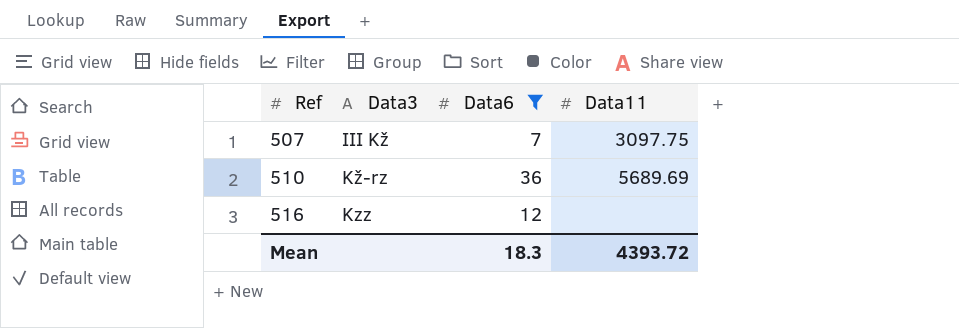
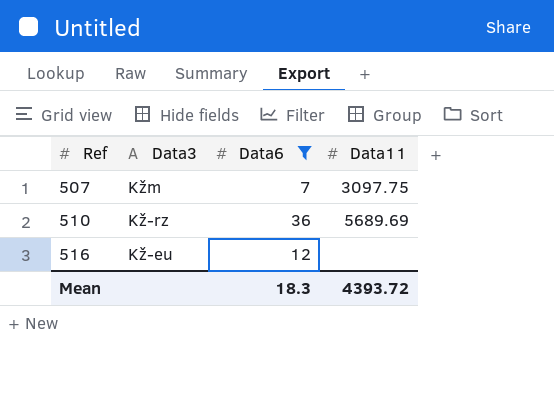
507 | Data3: III Kž -> Kžm
516 | Data3: Kzz -> Kž-eu

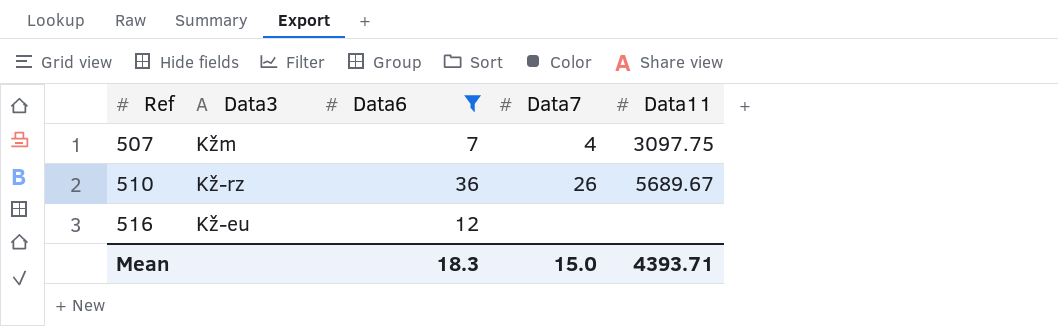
column Data7 | position: none -> 4
510 | Data11: 5689.69 -> 5689.67
Mean | Data11: 4393.72 -> 4393.71

